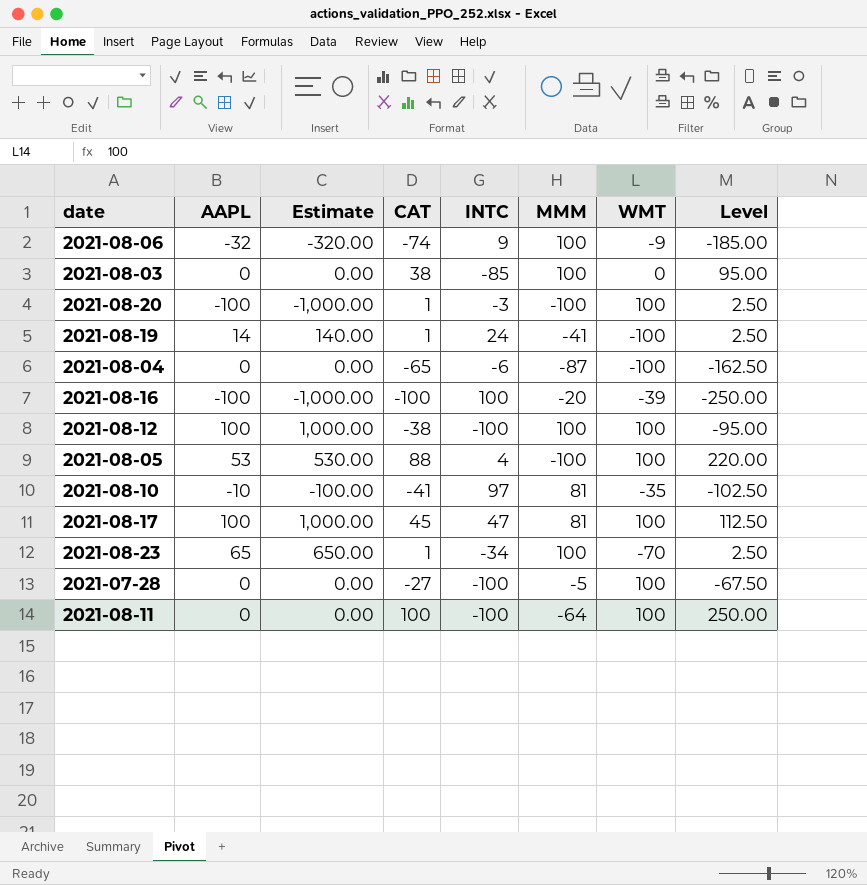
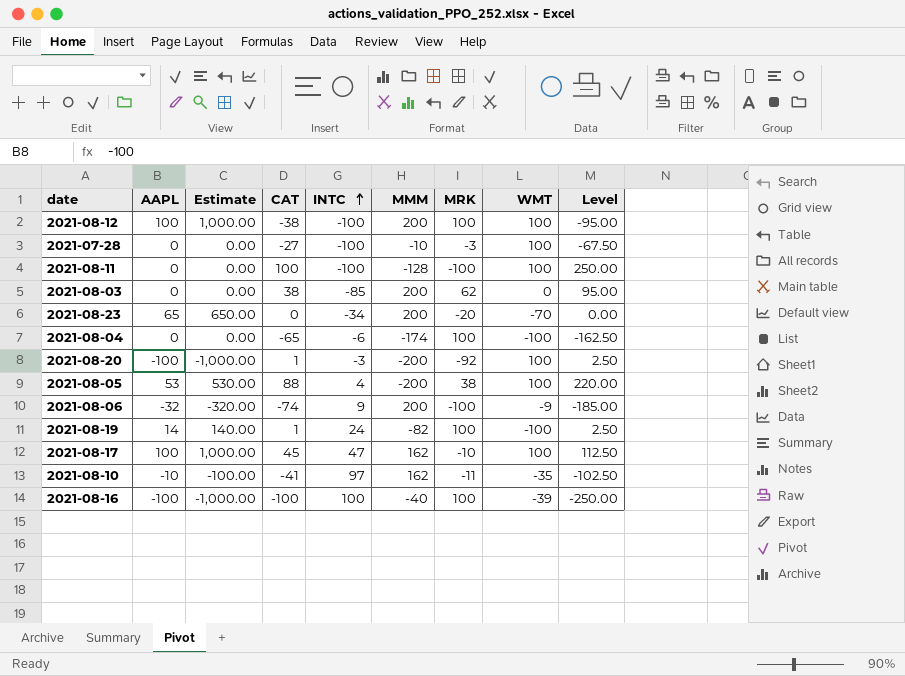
row order: none -> INTC ascending
column MRK | position: none -> 7
2021-08-12 | MMM: 100 -> 200
2021-07-28 | MMM: -5 -> -10
2021-08-11 | MMM: -64 -> -128
2021-08-03 | MMM: 100 -> 200
2021-08-23 | CAT: 1 -> 0
2021-08-23 | MMM: 100 -> 200
2021-08-23 | Level: 2.50 -> 0.00
2021-08-04 | MMM: -87 -> -174
2021-08-20 | MMM: -100 -> -200
2021-08-05 | MMM: -100 -> -200
2021-08-06 | MMM: 100 -> 200
2021-08-19 | MMM: -41 -> -82
2021-08-17 | MMM: 81 -> 162
2021-08-10 | MMM: 81 -> 162
2021-08-16 | MMM: -20 -> -40

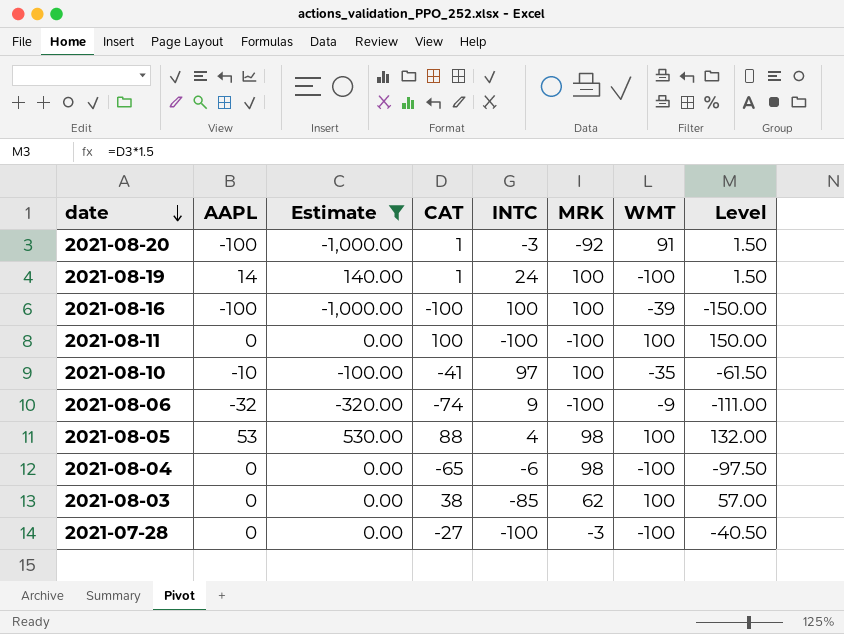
filter: none -> Estimate <= 530.00
row order: INTC ascending -> date descending
column MMM | position: 6 -> none
column Level | formula: [CAT] * 2.5 -> [CAT] * 1.5
2021-08-20 | WMT: 100 -> 91
2021-08-10 | MRK: -11 -> 100
2021-08-05 | MRK: 38 -> 98
2021-08-04 | MRK: 100 -> 98
2021-08-03 | WMT: 0 -> 100
2021-07-28 | WMT: 100 -> -100

